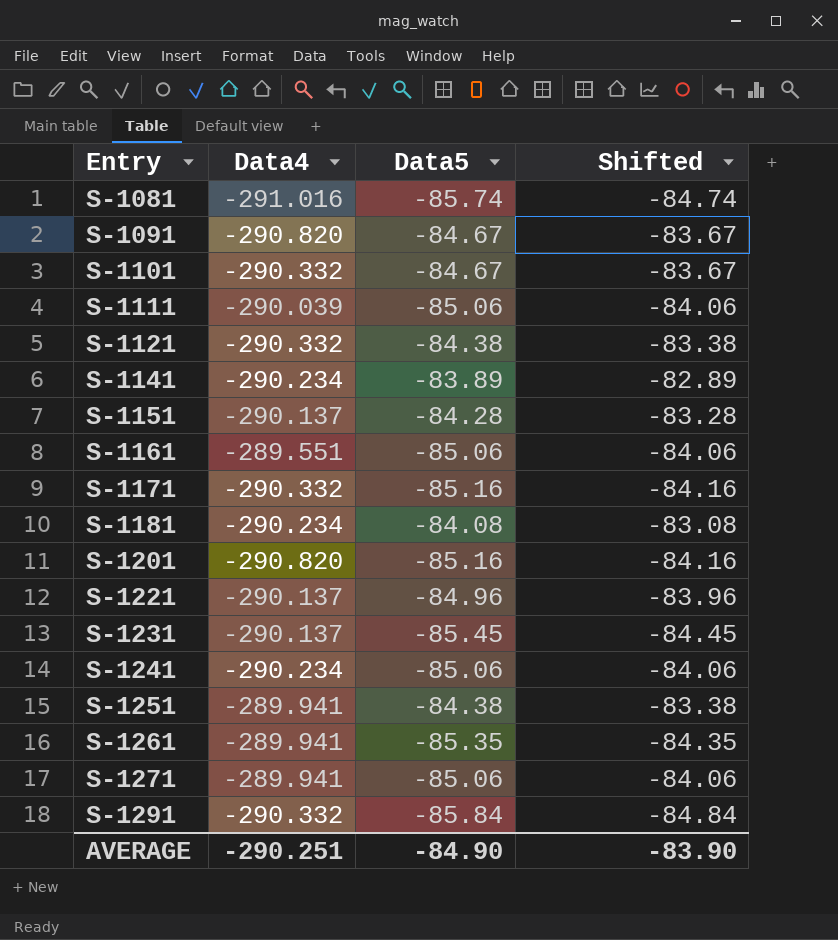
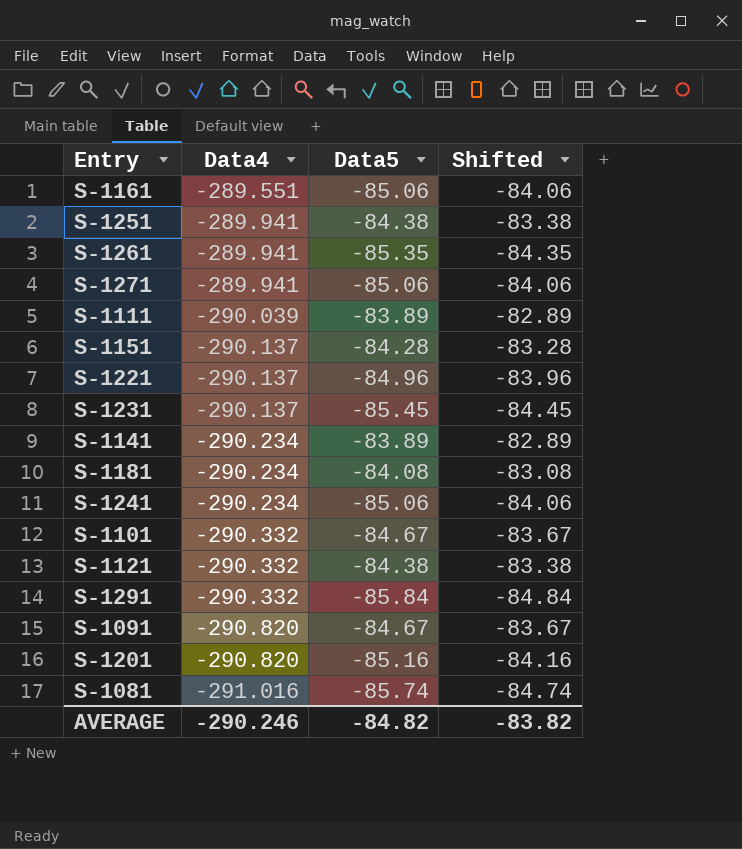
row order: Entry ascending -> Data4 descending
row S-1171: -290.332 | -85.16 | -84.16 -> none
S-1111 | Data5: -85.06 -> -83.89
S-1111 | Shifted: -84.06 -> -82.89
AVERAGE | Data4: -290.251 -> -290.246
AVERAGE | Data5: -84.90 -> -84.82
AVERAGE | Shifted: -83.90 -> -83.82

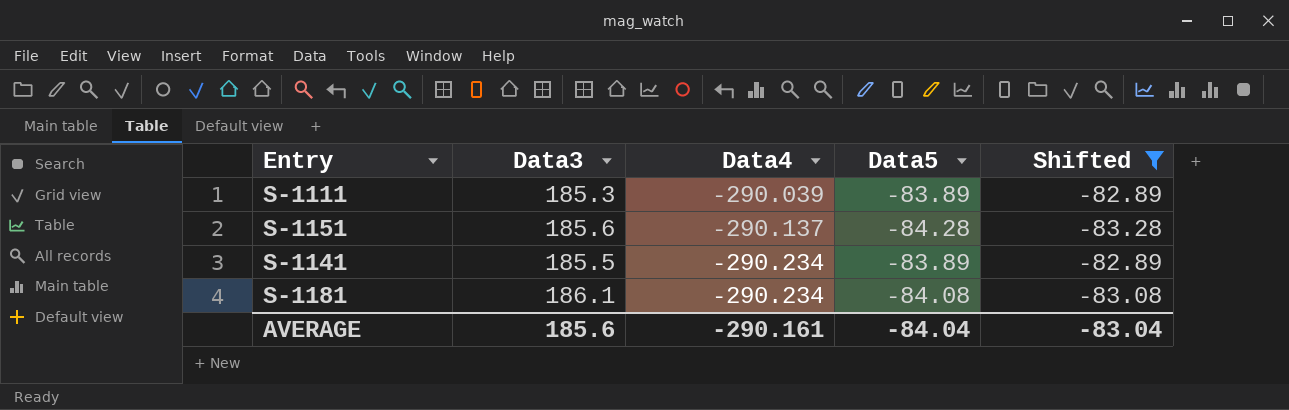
filter: none -> Shifted >= -83.28
column Data3 | position: none -> 2
AVERAGE | Data4: -290.246 -> -290.161
AVERAGE | Data5: -84.82 -> -84.04
AVERAGE | Shifted: -83.82 -> -83.04

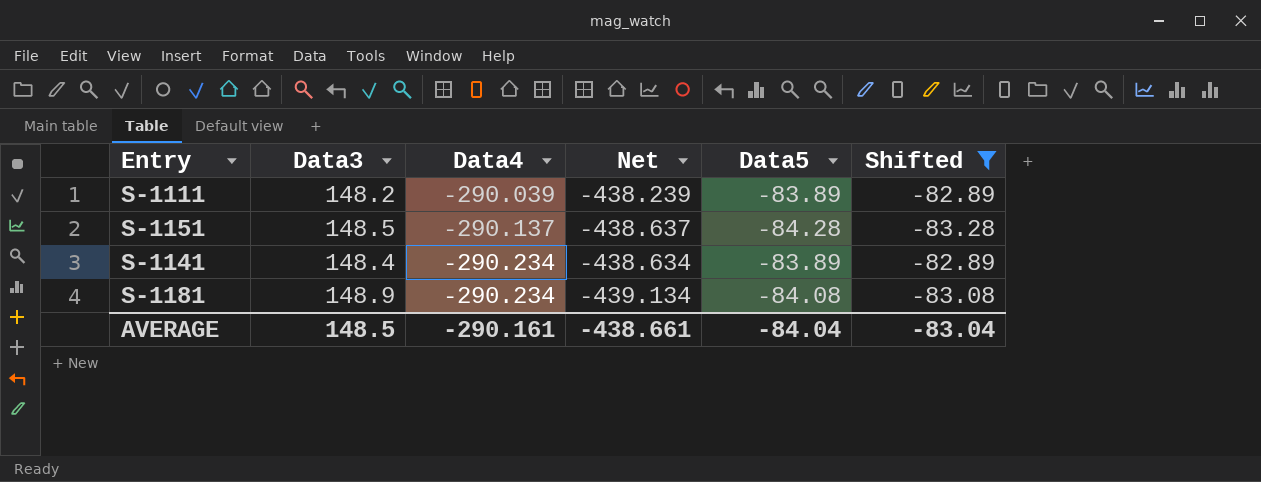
column Net | formula: none -> [Data4] - [Data3]
S-1111 | Data3: 185.3 -> 148.2
S-1151 | Data3: 185.6 -> 148.5
S-1141 | Data3: 185.5 -> 148.4
S-1181 | Data3: 186.1 -> 148.9
AVERAGE | Data3: 185.6 -> 148.5

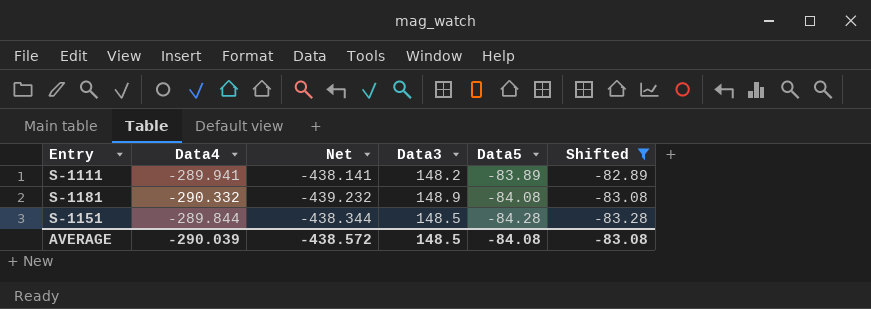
row order: Data4 descending -> Data5 descending
column Data3 | position: 2 -> 4
row S-1141: 148.4 | -290.234 | -438.634 | -83.89 | -82.89 -> none
S-1111 | Data4: -290.039 -> -289.941
S-1111 | Net: -438.239 -> -438.141
S-1181 | Data4: -290.234 -> -290.332
S-1181 | Net: -439.134 -> -439.232
S-1151 | Data4: -290.137 -> -289.844
S-1151 | Net: -438.637 -> -438.344
AVERAGE | Data4: -290.161 -> -290.039
AVERAGE | Net: -438.661 -> -438.572
AVERAGE | Data5: -84.04 -> -84.08
AVERAGE | Shifted: -83.04 -> -83.08

